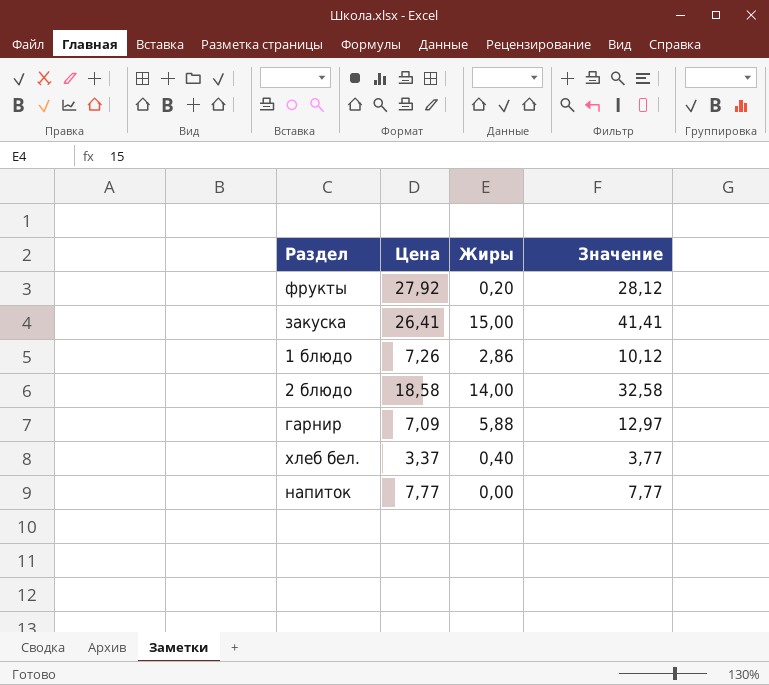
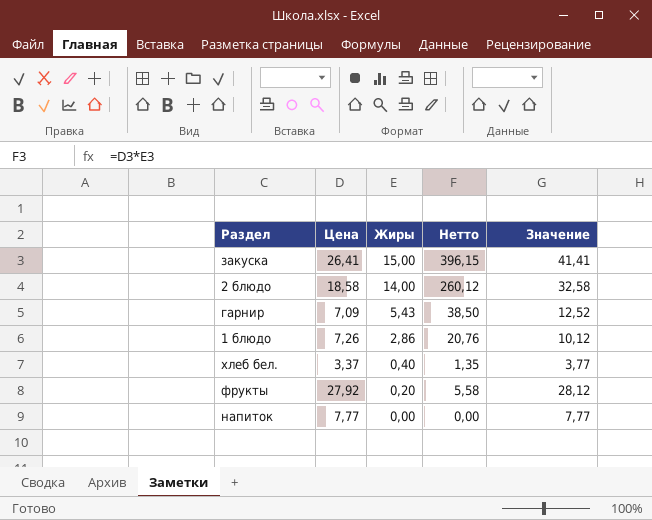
row order: none -> Жиры descending
column Нетто | formula: none -> [Цена] * [Жиры]
гарнир | Жиры: 5,88 -> 5,43
гарнир | Значение: 12,97 -> 12,52

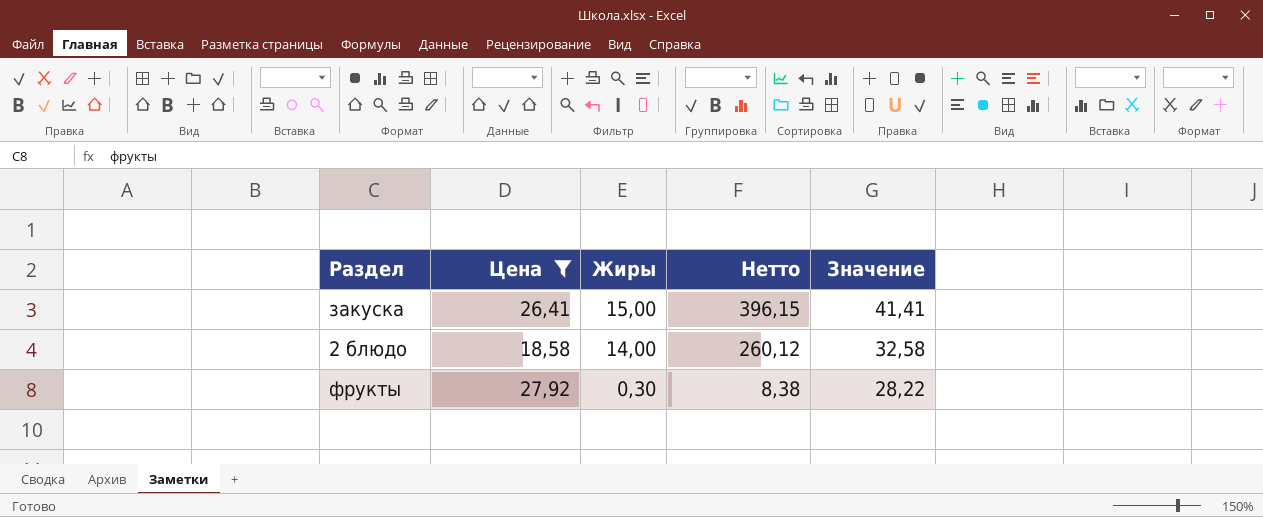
filter: none -> Цена >= 18,58
фрукты | Жиры: 0,20 -> 0,30
фрукты | Нетто: 5,58 -> 8,38
фрукты | Значение: 28,12 -> 28,22

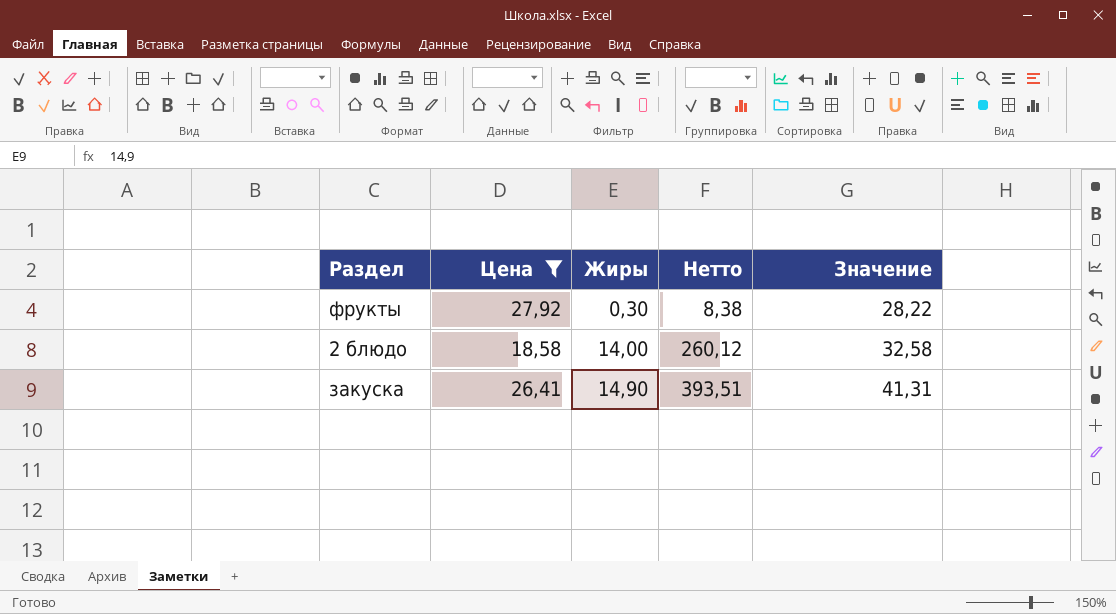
row order: Жиры descending -> Жиры ascending
закуска | Жиры: 15,00 -> 14,90
закуска | Нетто: 396,15 -> 393,51
закуска | Значение: 41,41 -> 41,31

